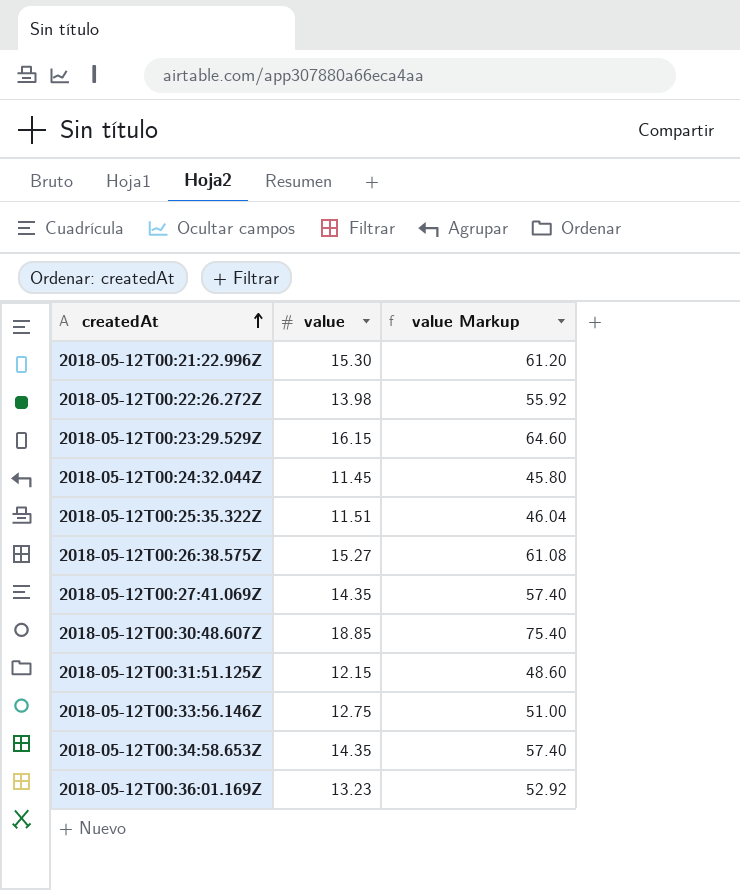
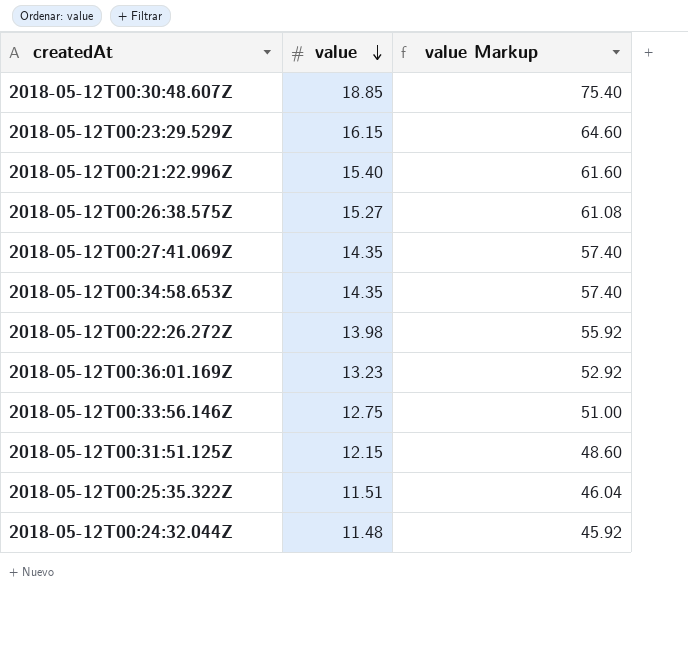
row order: createdAt ascending -> value descending
2018-05-12T00:21:22.996Z | value: 15.30 -> 15.40
2018-05-12T00:21:22.996Z | value Markup: 61.20 -> 61.60
2018-05-12T00:24:32.044Z | value: 11.45 -> 11.48
2018-05-12T00:24:32.044Z | value Markup: 45.80 -> 45.92

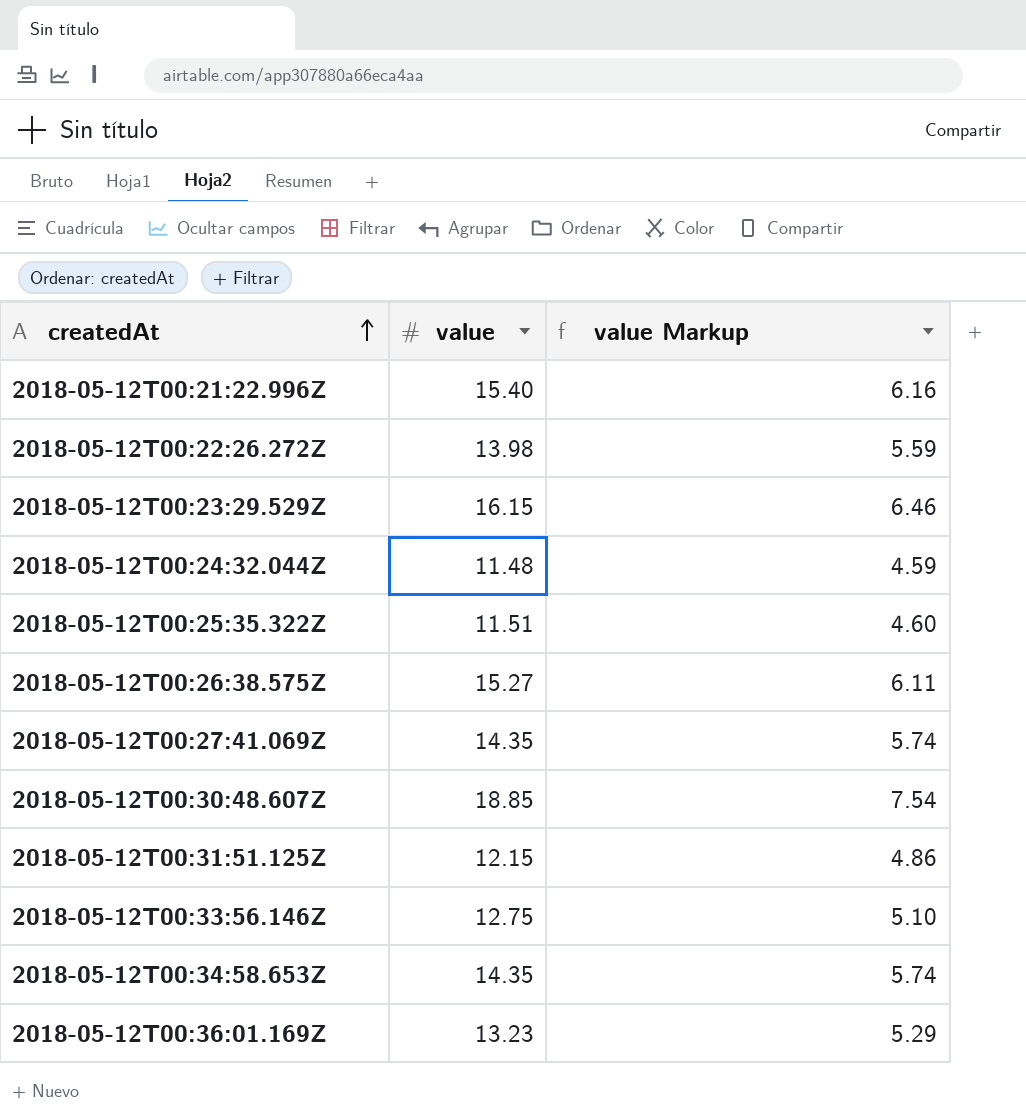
row order: value descending -> createdAt ascending
column value Markup | formula: [value] * 4 -> [value] * 0.4

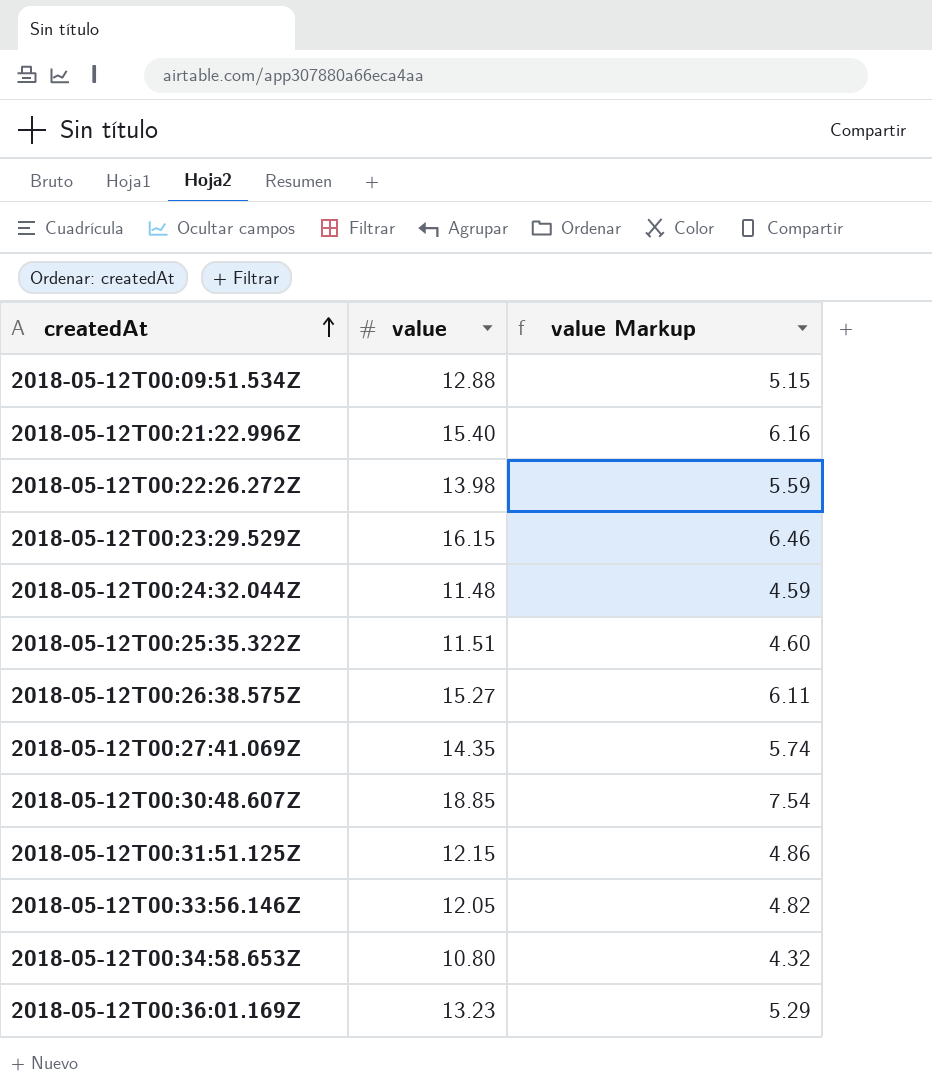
row 2018-05-12T00:09:51.534Z: none -> 12.88 | 5.15
2018-05-12T00:33:56.146Z | value: 12.75 -> 12.05
2018-05-12T00:33:56.146Z | value Markup: 5.10 -> 4.82
2018-05-12T00:34:58.653Z | value: 14.35 -> 10.80
2018-05-12T00:34:58.653Z | value Markup: 5.74 -> 4.32

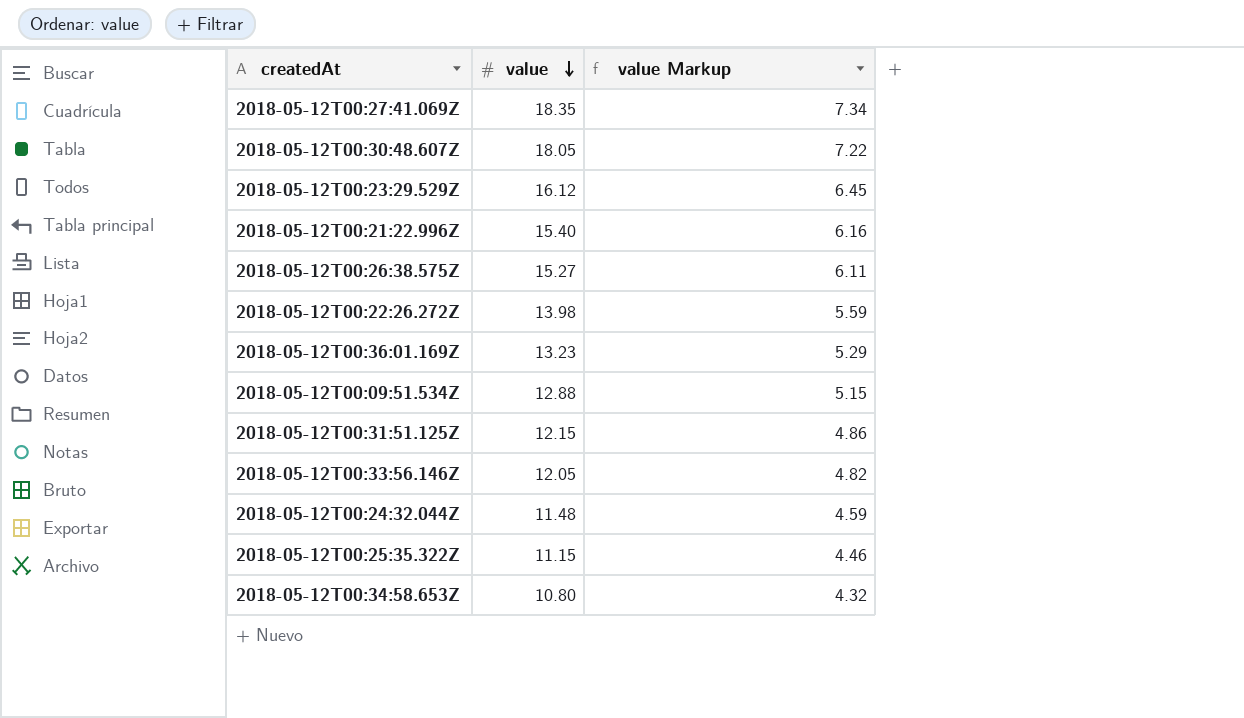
row order: createdAt ascending -> value descending
2018-05-12T00:27:41.069Z | value: 14.35 -> 18.35
2018-05-12T00:27:41.069Z | value Markup: 5.74 -> 7.34
2018-05-12T00:30:48.607Z | value: 18.85 -> 18.05
2018-05-12T00:30:48.607Z | value Markup: 7.54 -> 7.22
2018-05-12T00:23:29.529Z | value: 16.15 -> 16.12
2018-05-12T00:23:29.529Z | value Markup: 6.46 -> 6.45
2018-05-12T00:25:35.322Z | value: 11.51 -> 11.15
2018-05-12T00:25:35.322Z | value Markup: 4.60 -> 4.46

